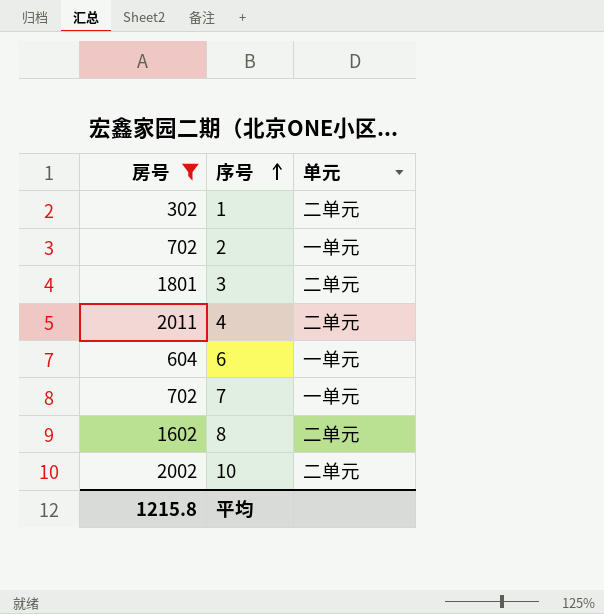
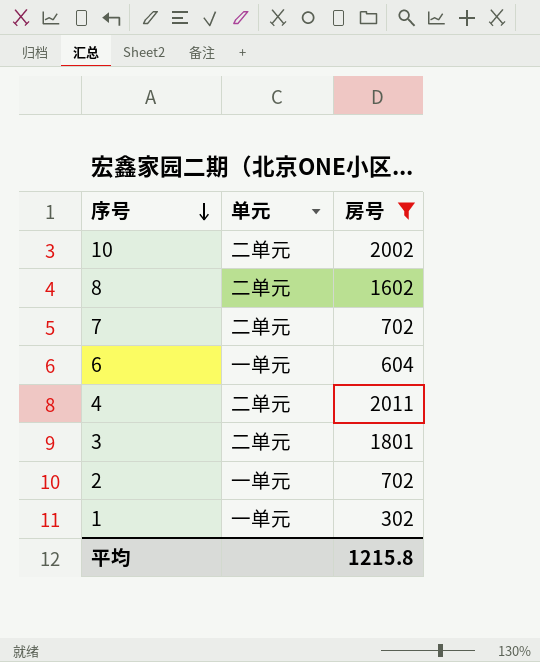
row order: 序号 ascending -> 序号 descending
column 房号 | position: 1 -> 3
7 | 单元: 一单元 -> 二单元
1 | 单元: 二单元 -> 一单元

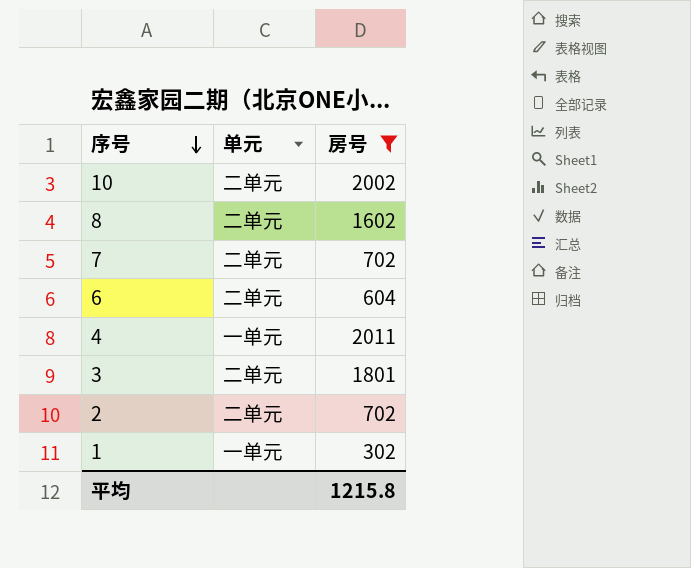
6 | 单元: 一单元 -> 二单元
4 | 单元: 二单元 -> 一单元
2 | 单元: 一单元 -> 二单元

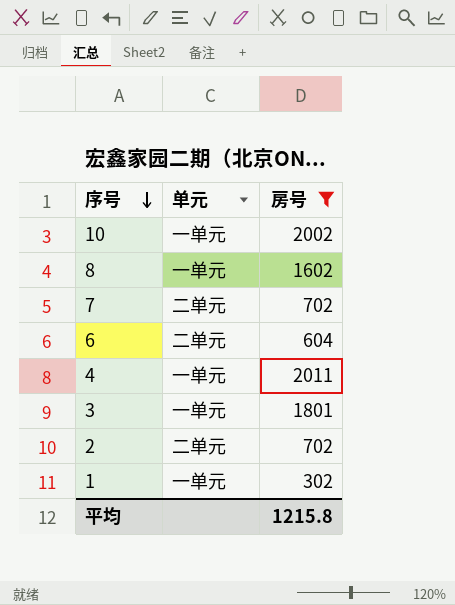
10 | 单元: 二单元 -> 一单元
8 | 单元: 二单元 -> 一单元
3 | 单元: 二单元 -> 一单元

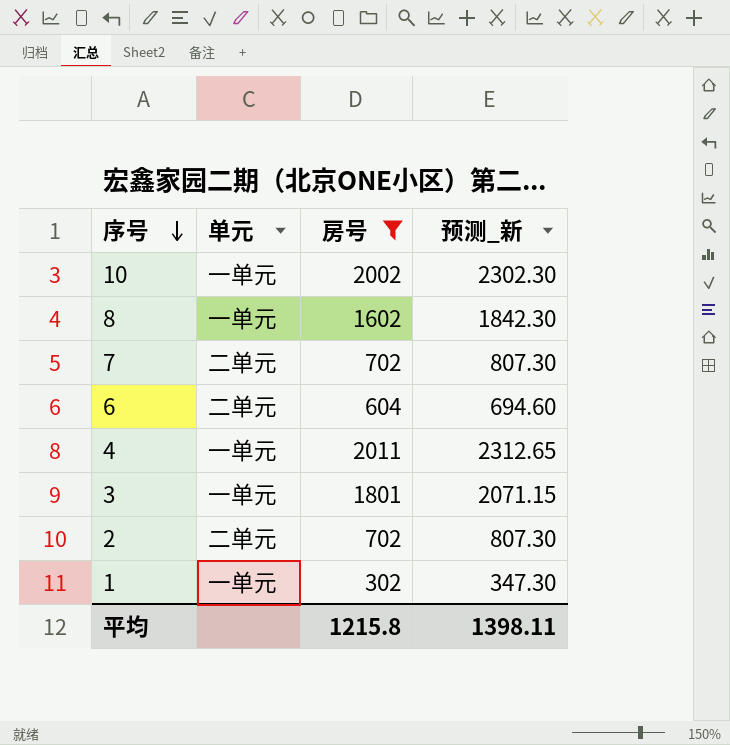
column 预测_新 | formula: none -> [房号] * 1.15

